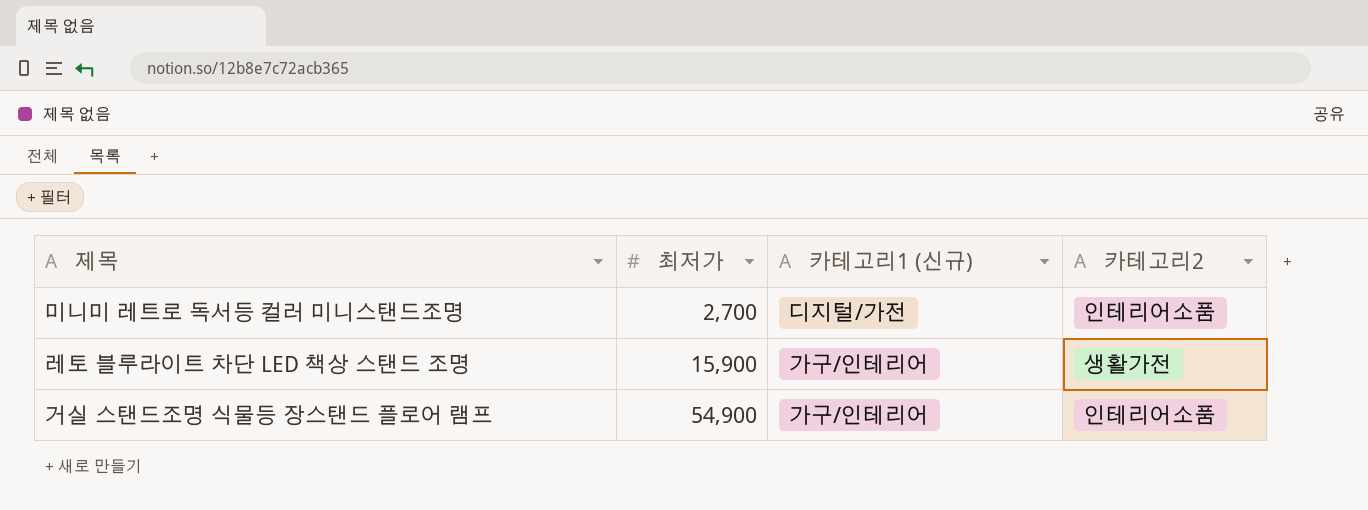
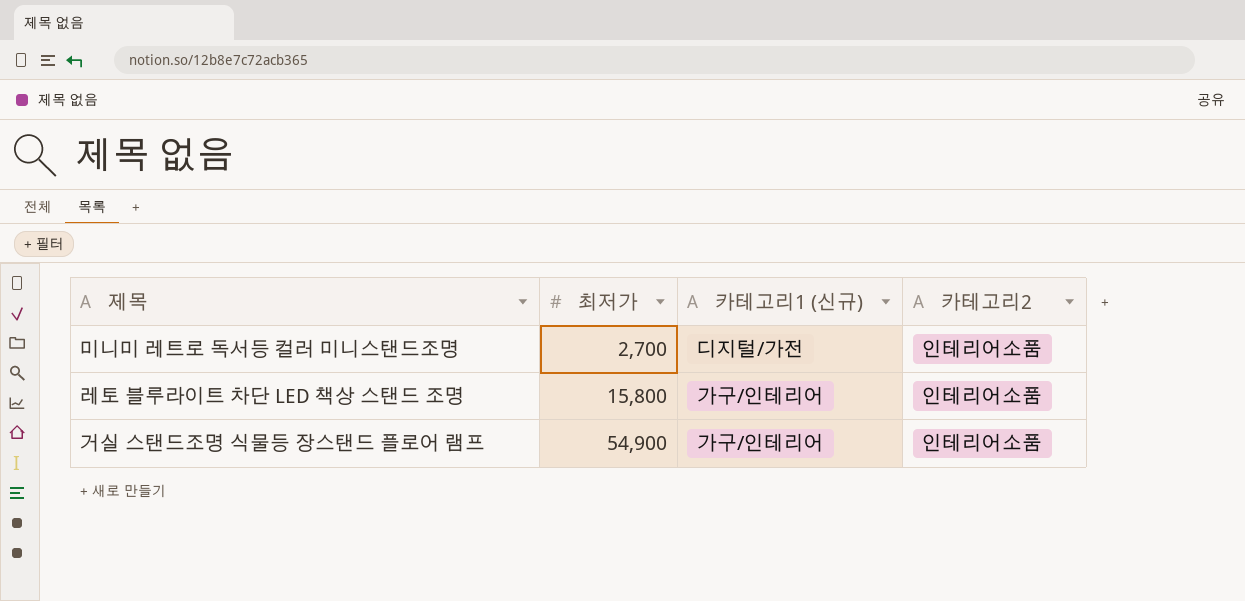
레토 블루라이트 차단 LED 책상 스탠드 조명 | 최저가: 15,900 -> 15,800
레토 블루라이트 차단 LED 책상 스탠드 조명 | 카테고리2: 생활가전 -> 인테리어소품

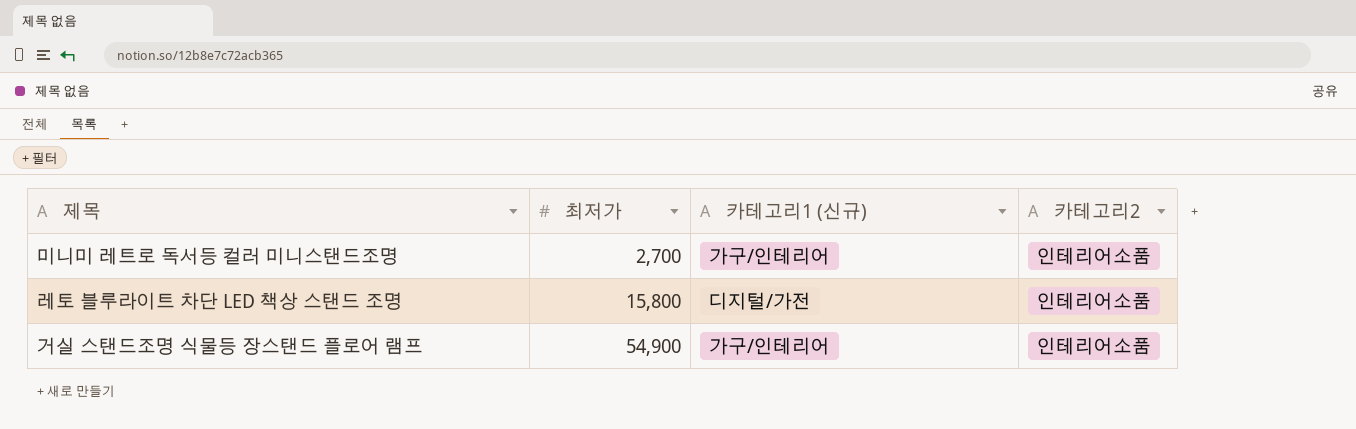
미니미 레트로 독서등 컬러 미니스탠드조명 | 카테고리1 (신규): 디지털/가전 -> 가구/인테리어
레토 블루라이트 차단 LED 책상 스탠드 조명 | 카테고리1 (신규): 가구/인테리어 -> 디지털/가전

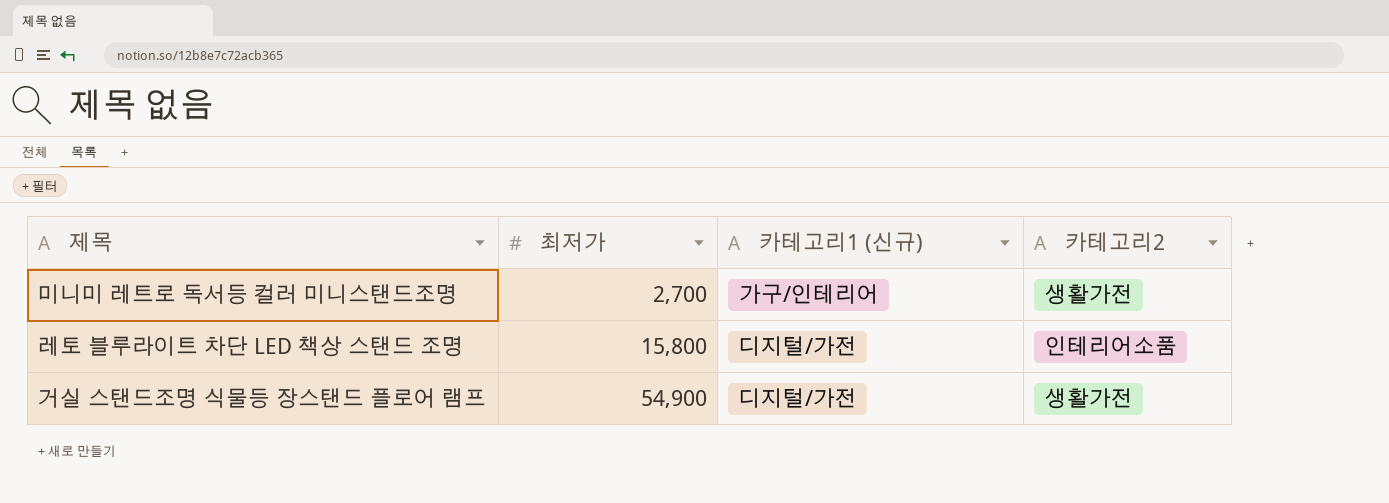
미니미 레트로 독서등 컬러 미니스탠드조명 | 카테고리2: 인테리어소품 -> 생활가전
거실 스탠드조명 식물등 장스탠드 플로어 램프 | 카테고리1 (신규): 가구/인테리어 -> 디지털/가전
거실 스탠드조명 식물등 장스탠드 플로어 램프 | 카테고리2: 인테리어소품 -> 생활가전

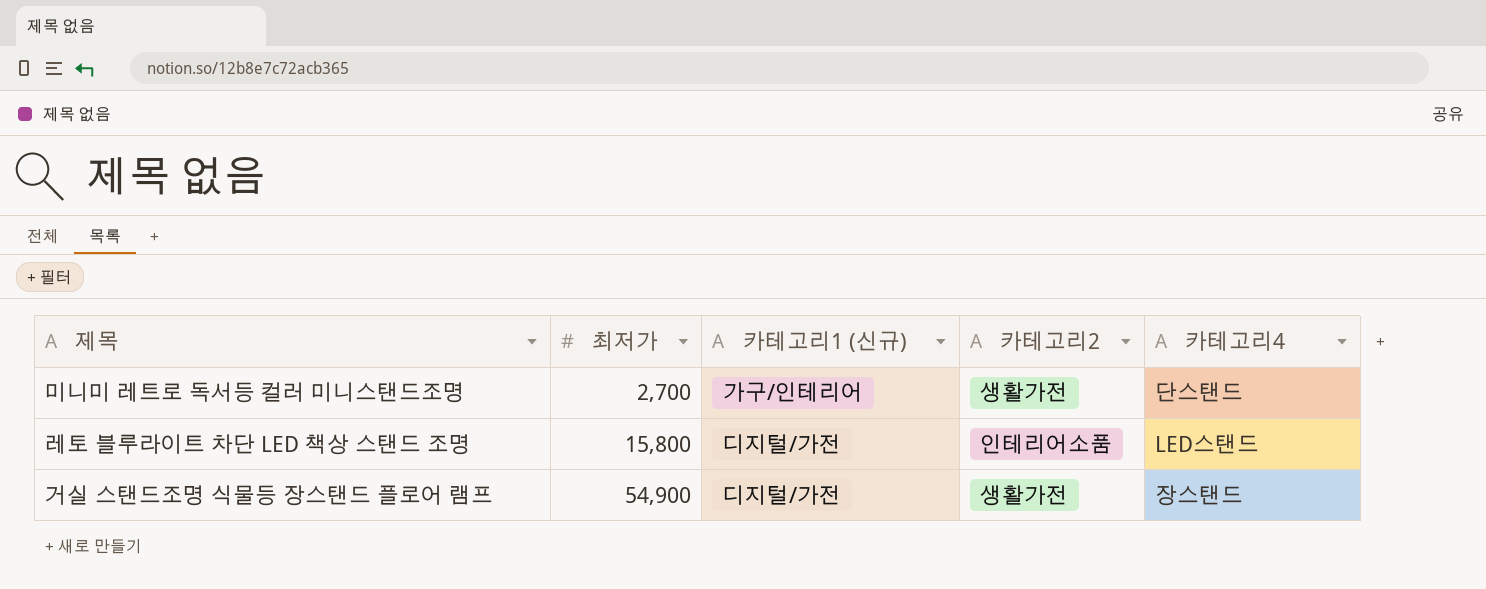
column 카테고리4 | position: none -> 5

